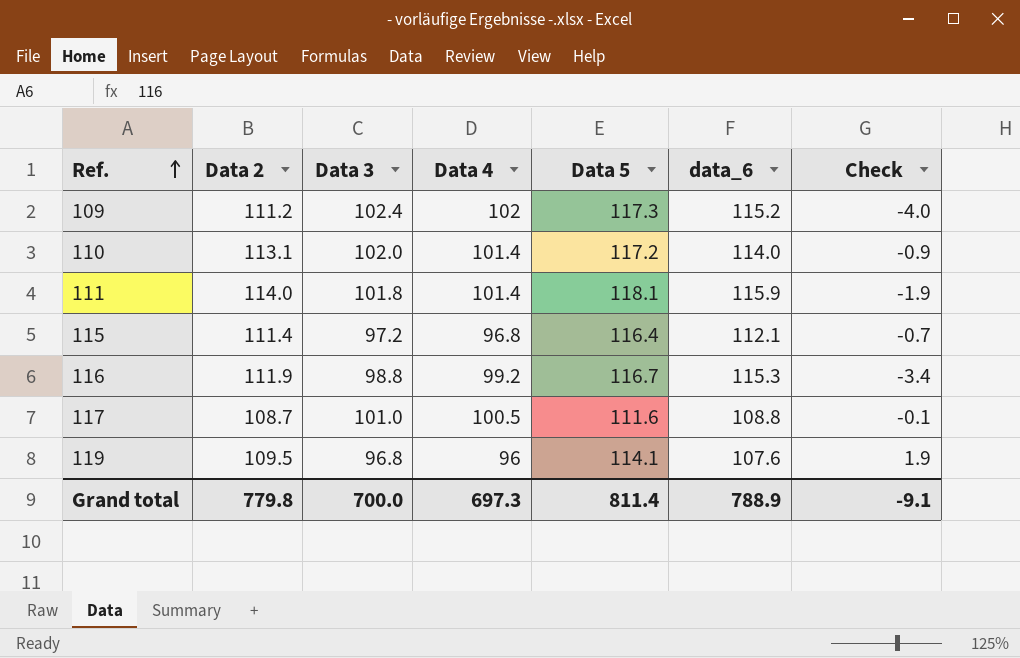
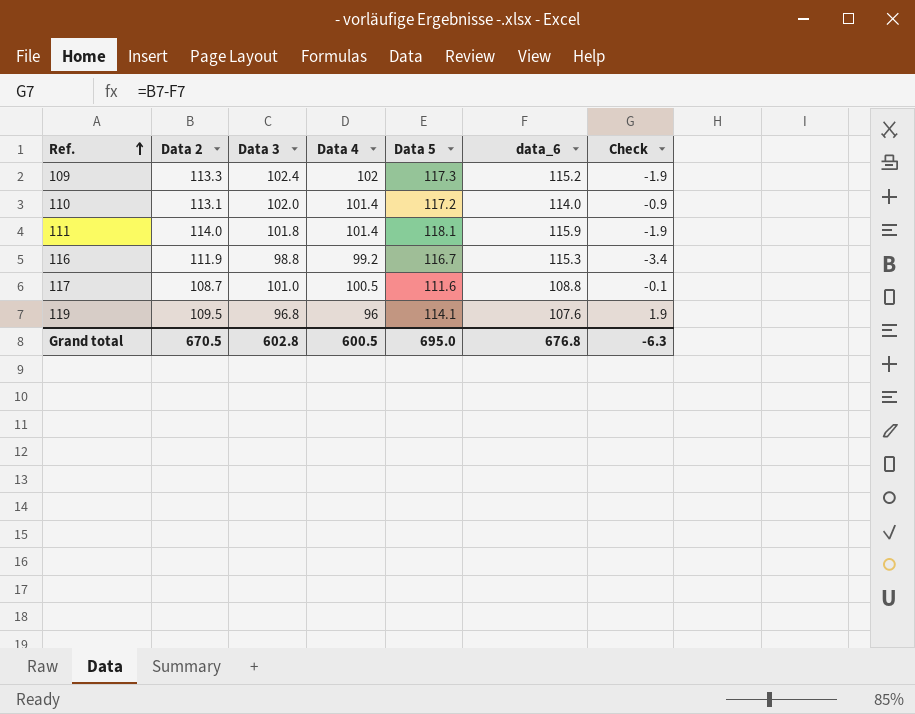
row 115: 111.4 | 97.2 | 96.8 | 116.4 | 112.1 | -0.7 -> none
109 | Data 2: 111.2 -> 113.3
109 | Check: -4.0 -> -1.9
Grand total | Data 2: 779.8 -> 670.5
Grand total | Data 3: 700.0 -> 602.8
Grand total | Data 4: 697.3 -> 600.5
Grand total | Data 5: 811.4 -> 695.0
Grand total | data_6: 788.9 -> 676.8
Grand total | Check: -9.1 -> -6.3

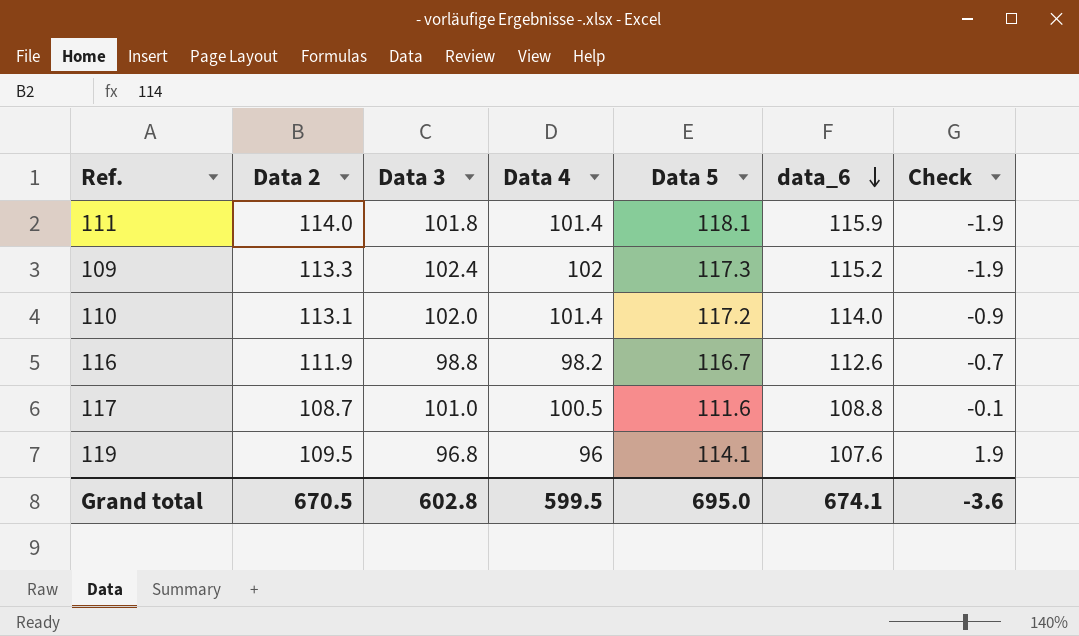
row order: Ref. ascending -> data_6 descending
116 | Data 4: 99.2 -> 98.2
116 | data_6: 115.3 -> 112.6
116 | Check: -3.4 -> -0.7
Grand total | Data 4: 600.5 -> 599.5
Grand total | data_6: 676.8 -> 674.1
Grand total | Check: -6.3 -> -3.6

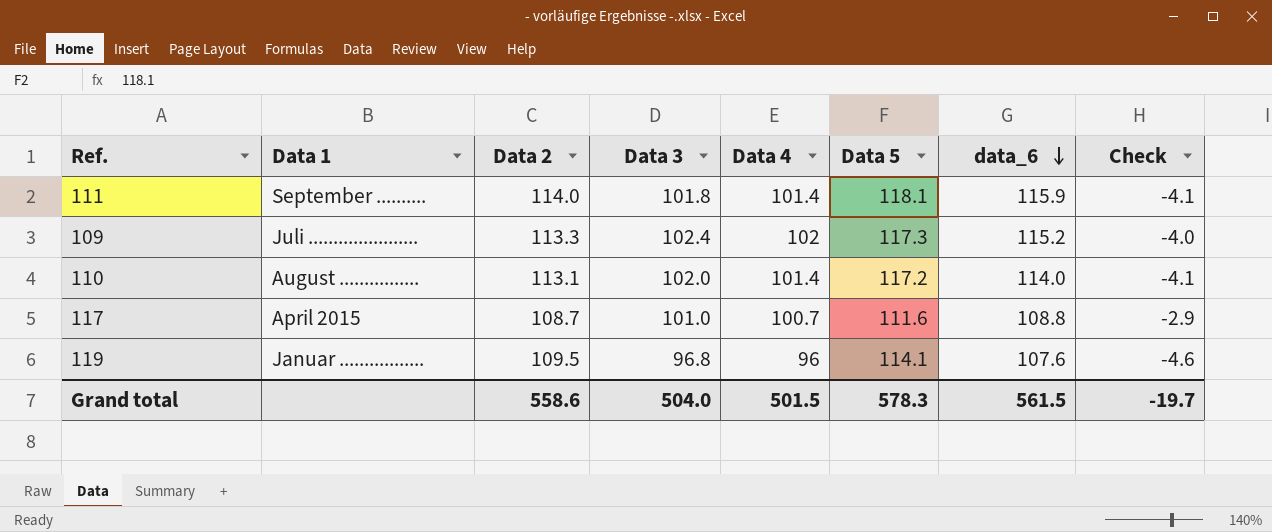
column Data 1 | position: none -> 2
column Check | formula: [Data 2] - [data_6] -> [Data 2] - [Data 5]
row 116: 111.9 | 98.8 | 98.2 | 116.7 | 112.6 | -0.7 -> none
117 | Data 4: 100.5 -> 100.7
Grand total | Data 2: 670.5 -> 558.6
Grand total | Data 3: 602.8 -> 504.0
Grand total | Data 4: 599.5 -> 501.5
Grand total | Data 5: 695.0 -> 578.3
Grand total | data_6: 674.1 -> 561.5
Grand total | Check: -3.6 -> -19.7

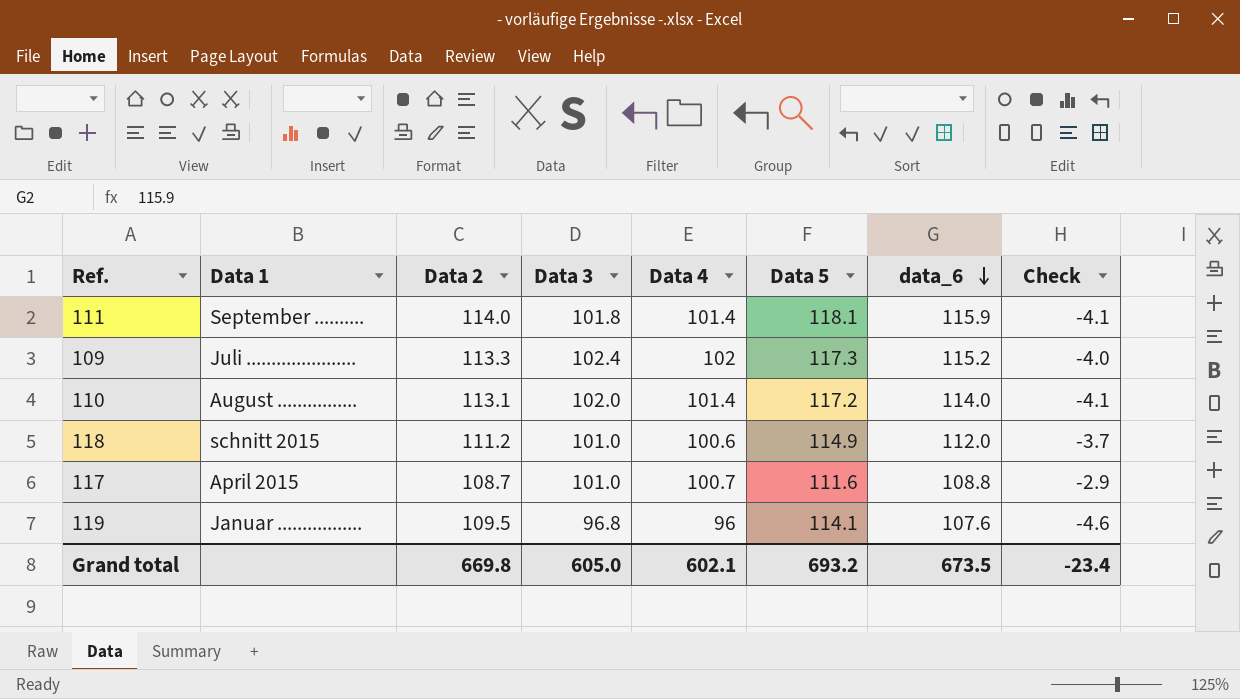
row 118: none -> schnitt 2015 | 111.2 | 101.0 | 100.6 | 114.9 | 112.0 | -3.7
Grand total | Data 2: 558.6 -> 669.8
Grand total | Data 3: 504.0 -> 605.0
Grand total | Data 4: 501.5 -> 602.1
Grand total | Data 5: 578.3 -> 693.2
Grand total | data_6: 561.5 -> 673.5
Grand total | Check: -19.7 -> -23.4

